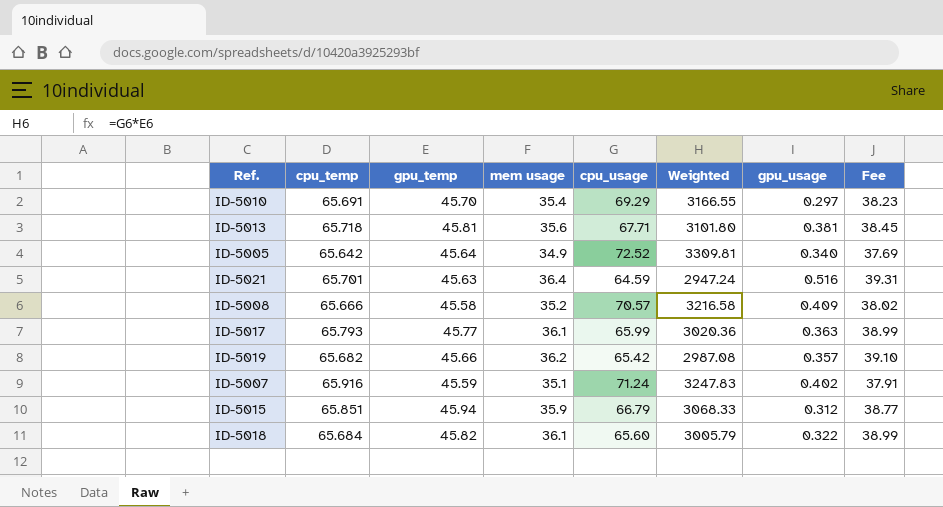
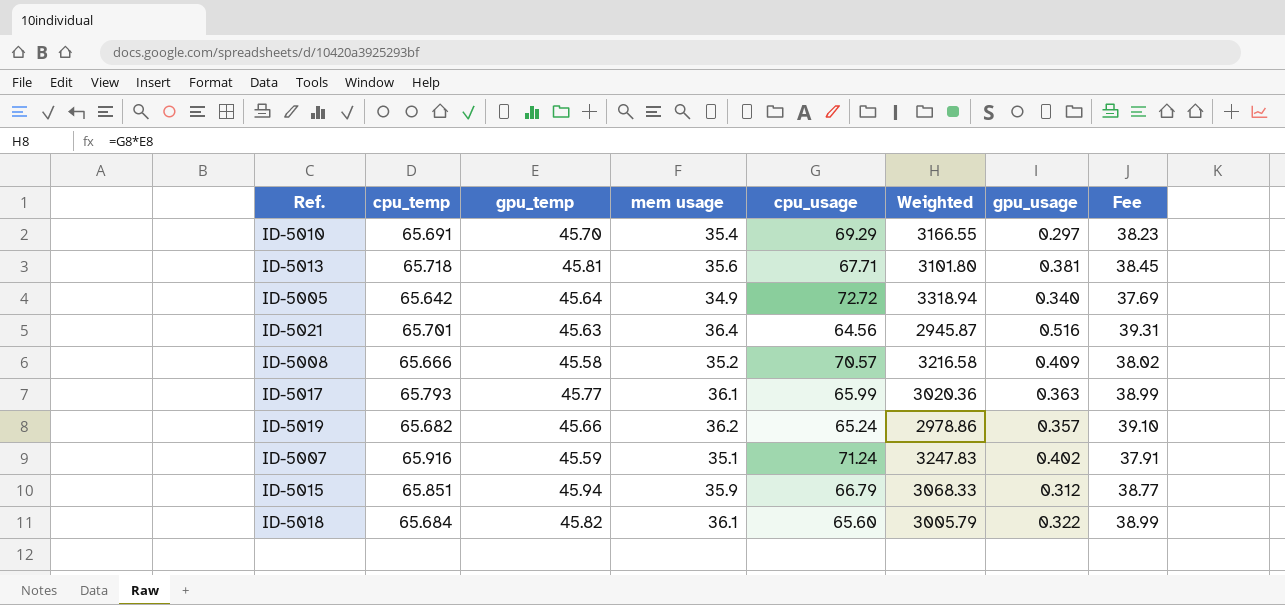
ID-5005 | cpu_usage: 72.52 -> 72.72
ID-5005 | Weighted: 3309.81 -> 3318.94
ID-5021 | cpu_usage: 64.59 -> 64.56
ID-5021 | Weighted: 2947.24 -> 2945.87
ID-5019 | cpu_usage: 65.42 -> 65.24
ID-5019 | Weighted: 2987.08 -> 2978.86

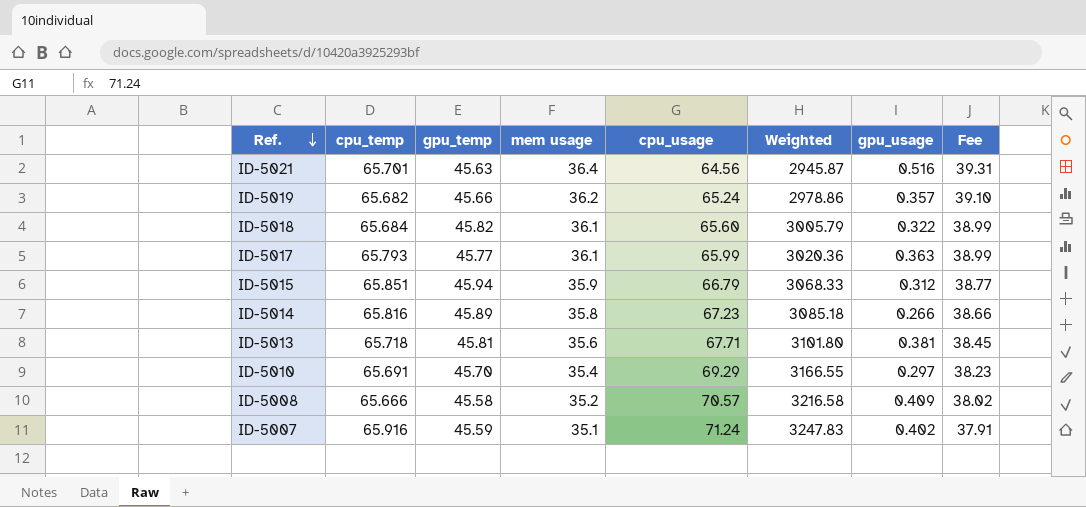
row order: none -> Ref. descending
row ID-5005: 65.642 | 45.64 | 34.9 | 72.72 | 3318.94 | 0.340 | 37.69 -> none
row ID-5014: none -> 65.816 | 45.89 | 35.8 | 67.23 | 3085.18 | 0.266 | 38.66

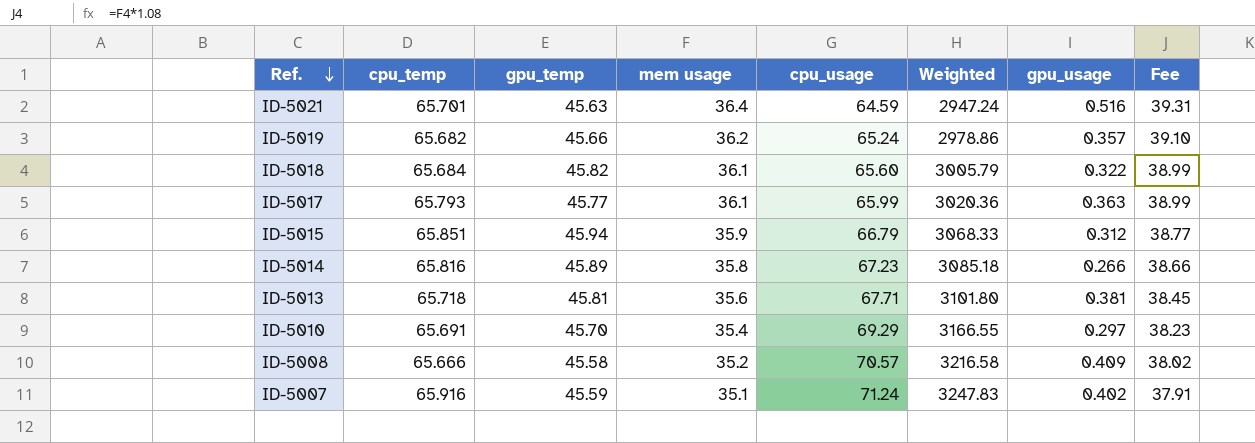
ID-5021 | cpu_usage: 64.56 -> 64.59
ID-5021 | Weighted: 2945.87 -> 2947.24

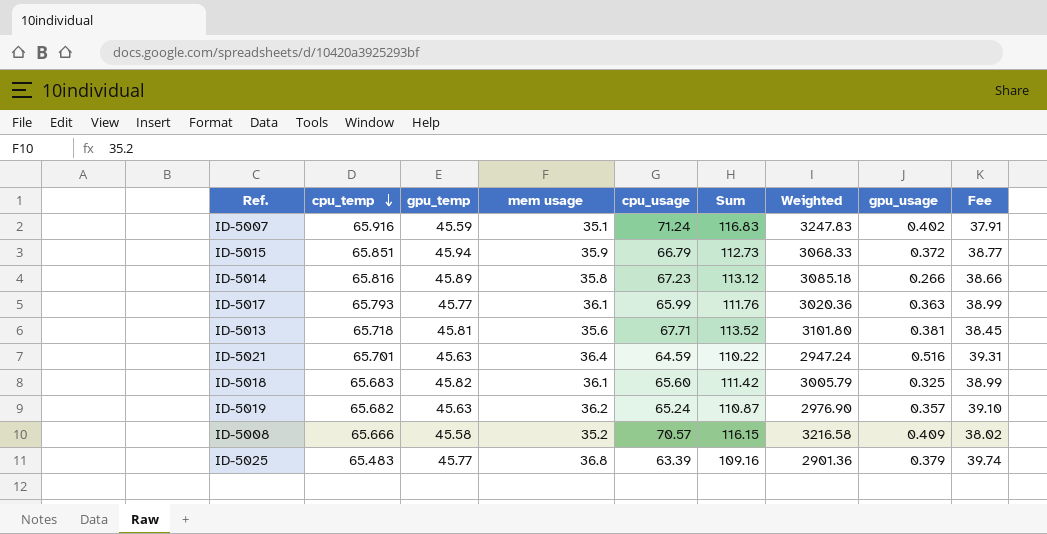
row order: Ref. descending -> cpu_temp descending
column Sum | formula: none -> [gpu_temp] + [cpu_usage]
row ID-5010: 65.691 | 45.70 | 35.4 | 69.29 | 3166.55 | 0.297 | 38.23 -> none
ID-5015 | gpu_usage: 0.312 -> 0.372
ID-5018 | cpu_temp: 65.684 -> 65.683
ID-5018 | gpu_usage: 0.322 -> 0.325
ID-5019 | gpu_temp: 45.66 -> 45.63
ID-5019 | Weighted: 2978.86 -> 2976.90
row ID-5025: none -> 65.483 | 45.77 | 36.8 | 63.39 | 109.16 | 2901.36 | 0.379 | 39.74

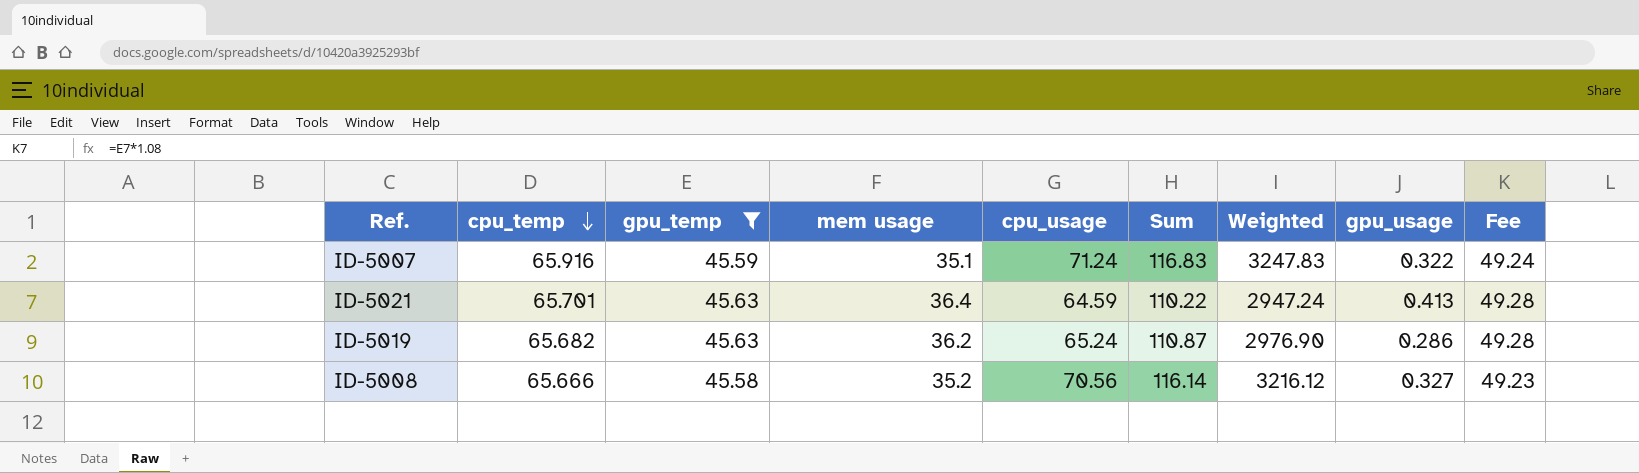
filter: none -> gpu_temp <= 45.63
column Fee | formula: [mem usage] * 1.08 -> [gpu_temp] * 1.08
ID-5007 | gpu_usage: 0.402 -> 0.322
ID-5021 | gpu_usage: 0.516 -> 0.413
ID-5019 | gpu_usage: 0.357 -> 0.286
ID-5008 | cpu_usage: 70.57 -> 70.56
ID-5008 | Sum: 116.15 -> 116.14
ID-5008 | Weighted: 3216.58 -> 3216.12
ID-5008 | gpu_usage: 0.409 -> 0.327

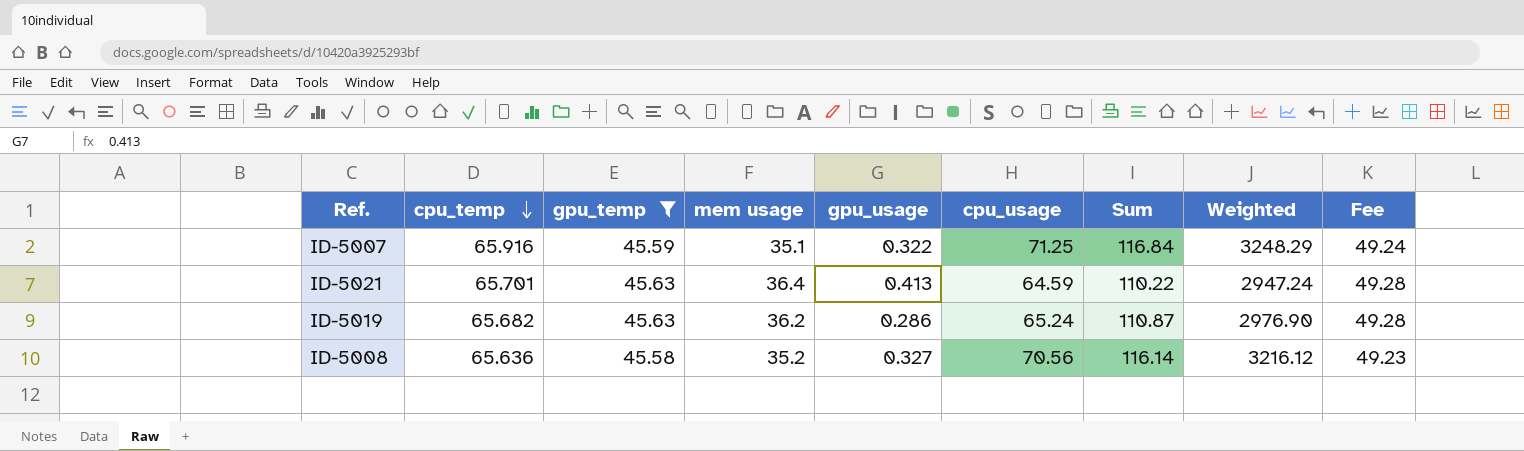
column gpu_usage | position: 8 -> 5
ID-5007 | cpu_usage: 71.24 -> 71.25
ID-5007 | Sum: 116.83 -> 116.84
ID-5007 | Weighted: 3247.83 -> 3248.29
ID-5008 | cpu_temp: 65.666 -> 65.636

